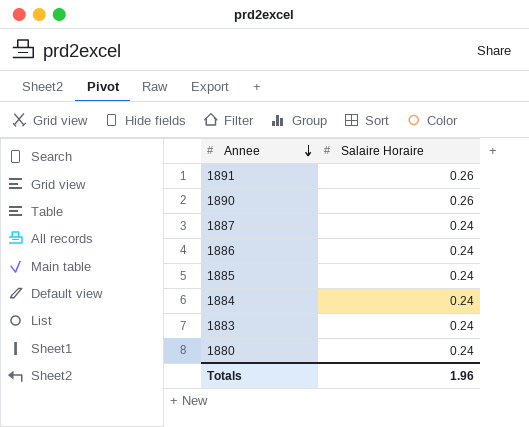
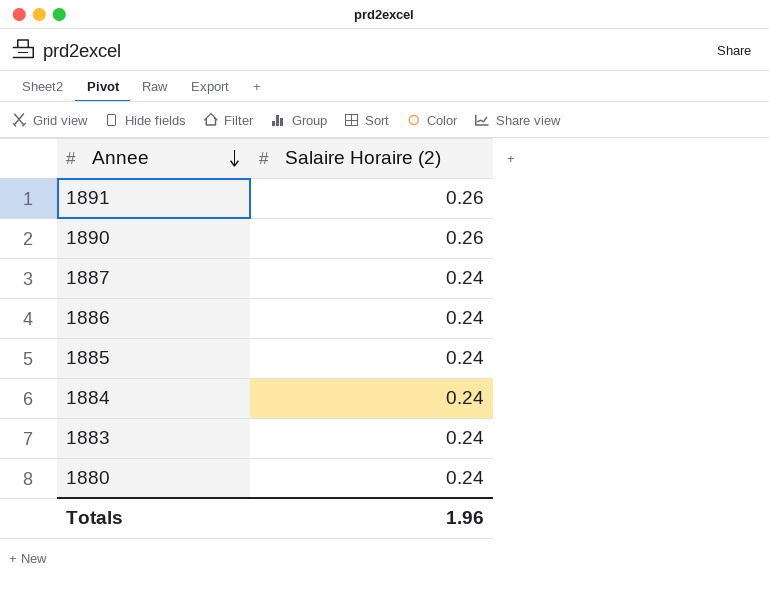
column name: Salaire Horaire -> Salaire Horaire (2)

